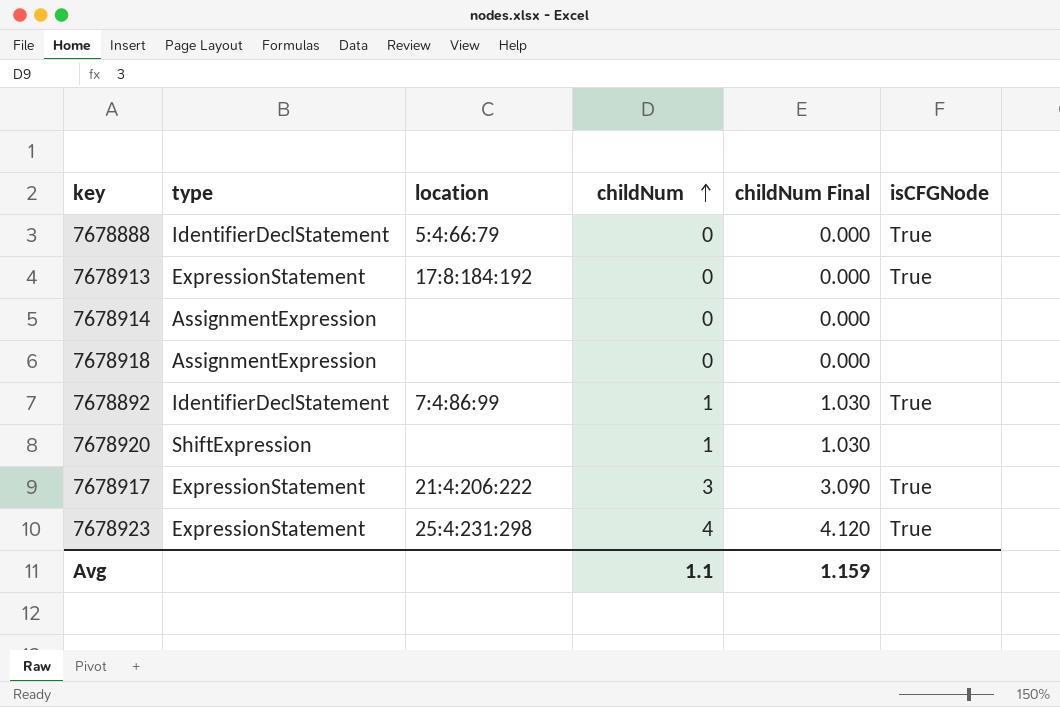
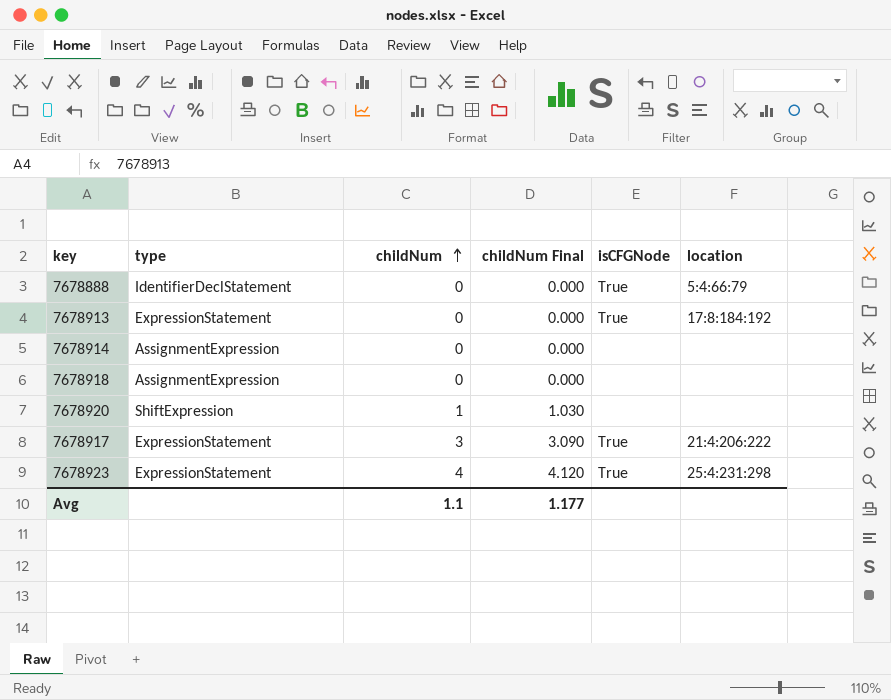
column location | position: 3 -> 6
row 7678892: IdentifierDeclStatement | 7:4:86:99 | 1 | 1.030 | True -> none
Avg | childNum Final: 1.159 -> 1.177

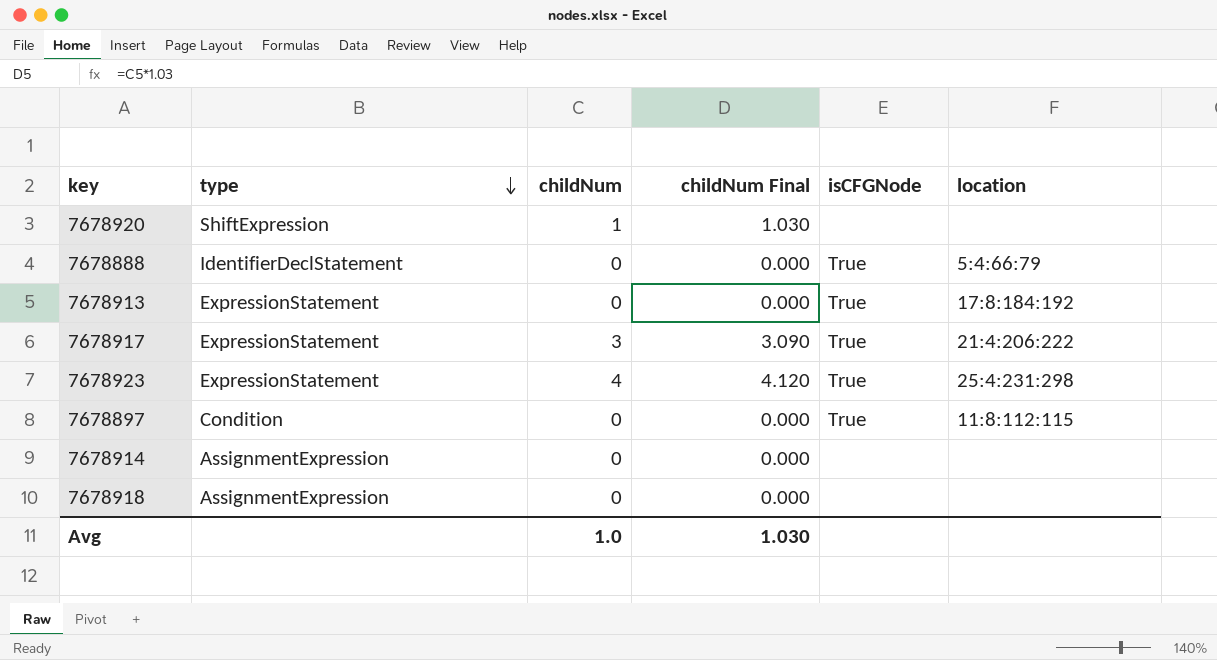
row order: childNum ascending -> type descending
row 7678897: none -> Condition | 0 | 0.000 | True | 11:8:112:115
Avg | childNum: 1.1 -> 1.0
Avg | childNum Final: 1.177 -> 1.030

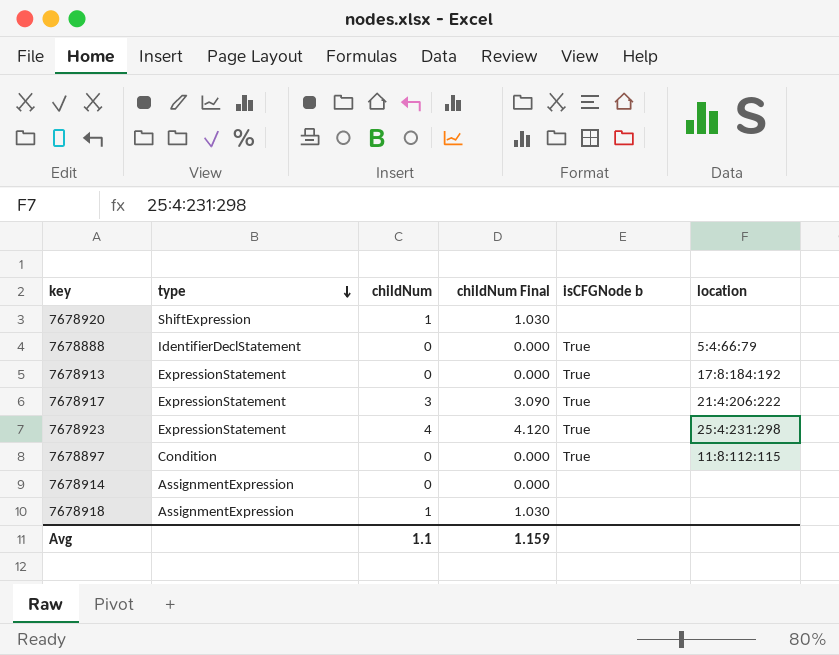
column name: isCFGNode -> isCFGNode b
7678918 | childNum: 0 -> 1
7678918 | childNum Final: 0.000 -> 1.030
Avg | childNum: 1.0 -> 1.1
Avg | childNum Final: 1.030 -> 1.159

